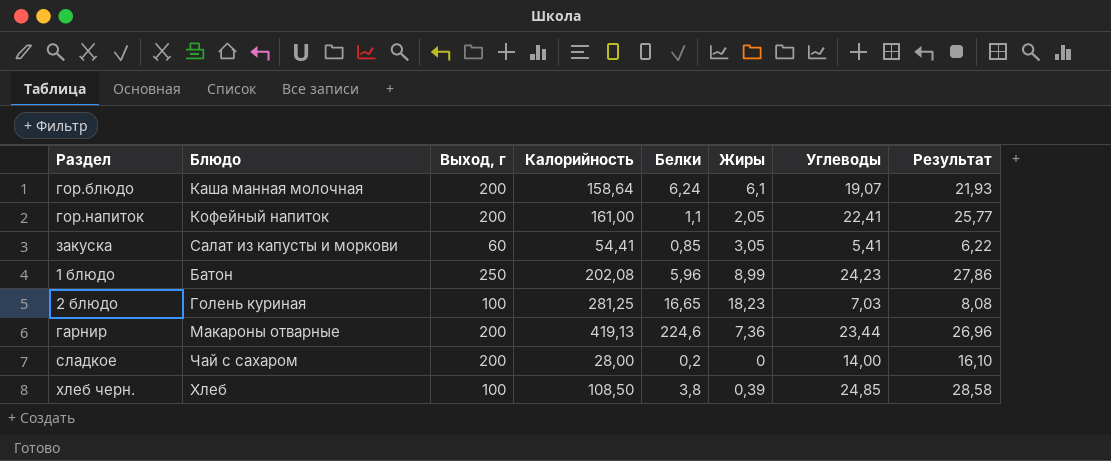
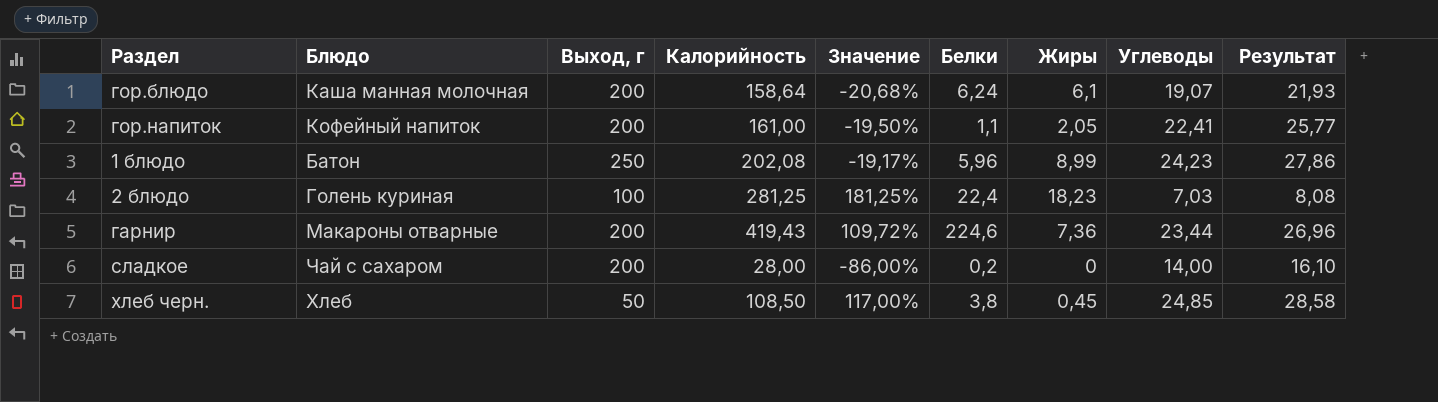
column Значение | formula: none -> ([Калорийность] - [Выход, г]) / [Выход, г]
row закуска: Салат из капусты и моркови | 60 | 54,41 | 0,85 | 3,05 | 5,41 | 6,22 -> none
2 блюдо | Белки: 16,65 -> 22,4
гарнир | Калорийность: 419,13 -> 419,43
хлеб черн. | Выход, г: 100 -> 50
хлеб черн. | Жиры: 0,39 -> 0,45

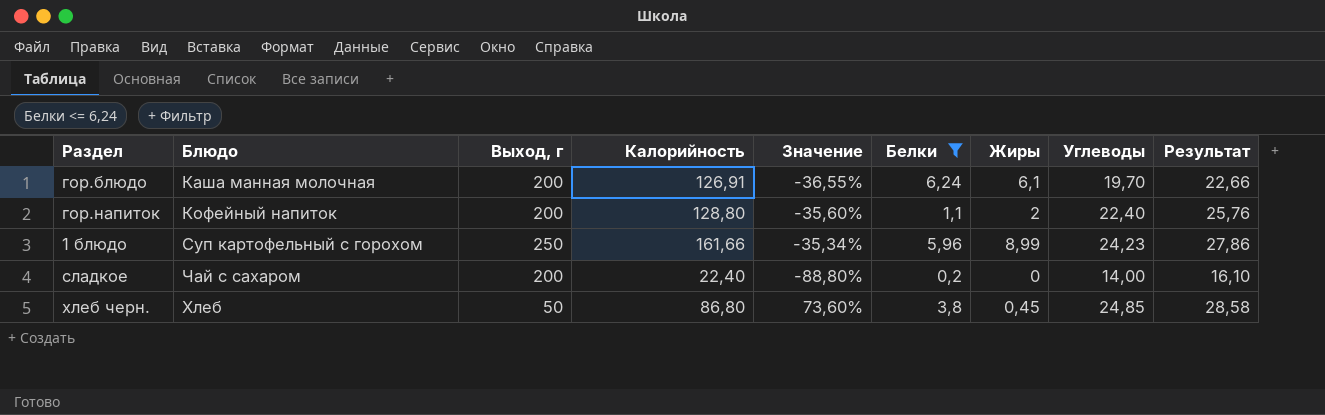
filter: none -> Белки <= 6,24
гор.блюдо | Калорийность: 158,64 -> 126,91
гор.блюдо | Значение: -20,68% -> -36,55%
гор.блюдо | Углеводы: 19,07 -> 19,70
гор.блюдо | Результат: 21,93 -> 22,66
гор.напиток | Калорийность: 161,00 -> 128,80
гор.напиток | Значение: -19,50% -> -35,60%
гор.напиток | Жиры: 2,05 -> 2
гор.напиток | Углеводы: 22,41 -> 22,40
гор.напиток | Результат: 25,77 -> 25,76
1 блюдо | Блюдо: Батон -> Суп картофельный с горохом
1 блюдо | Калорийность: 202,08 -> 161,66
1 блюдо | Значение: -19,17% -> -35,34%
сладкое | Калорийность: 28,00 -> 22,40
сладкое | Значение: -86,00% -> -88,80%
хлеб черн. | Калорийность: 108,50 -> 86,80
хлеб черн. | Значение: 117,00% -> 73,60%

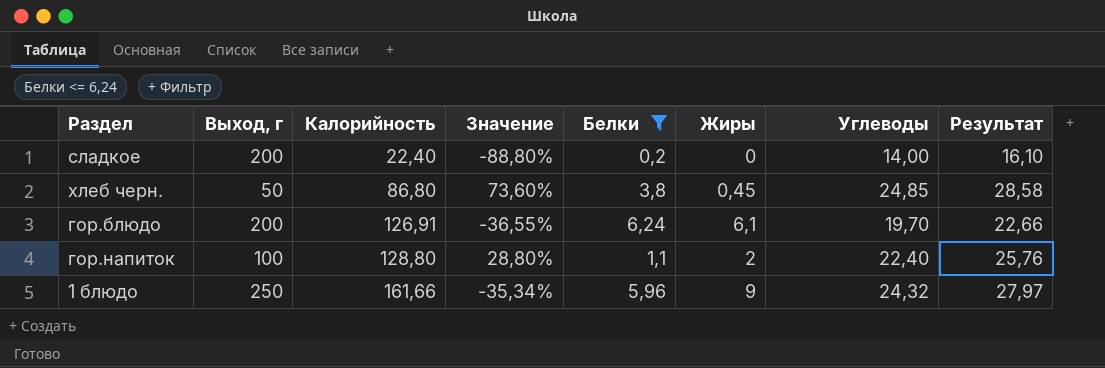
row order: none -> Калорийность ascending
column Блюдо | position: 2 -> none
гор.напиток | Выход, г: 200 -> 100
гор.напиток | Значение: -35,60% -> 28,80%
1 блюдо | Жиры: 8,99 -> 9
1 блюдо | Углеводы: 24,23 -> 24,32
1 блюдо | Результат: 27,86 -> 27,97

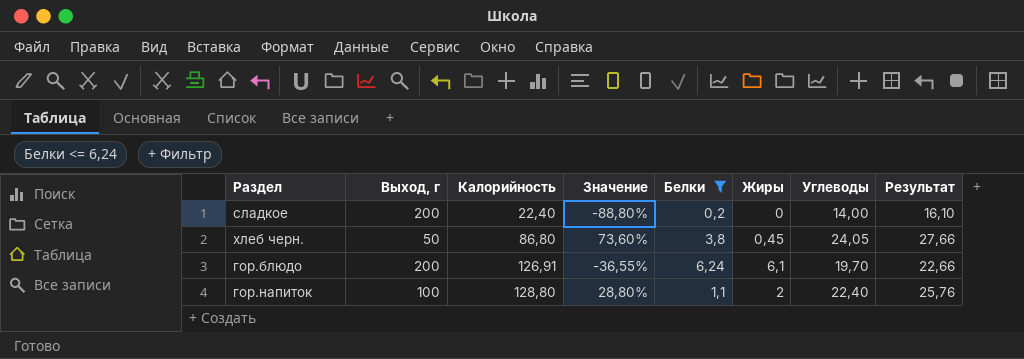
row 1 блюдо: 250 | 161,66 | -35,34% | 5,96 | 9 | 24,32 | 27,97 -> none
хлеб черн. | Углеводы: 24,85 -> 24,05
хлеб черн. | Результат: 28,58 -> 27,66

